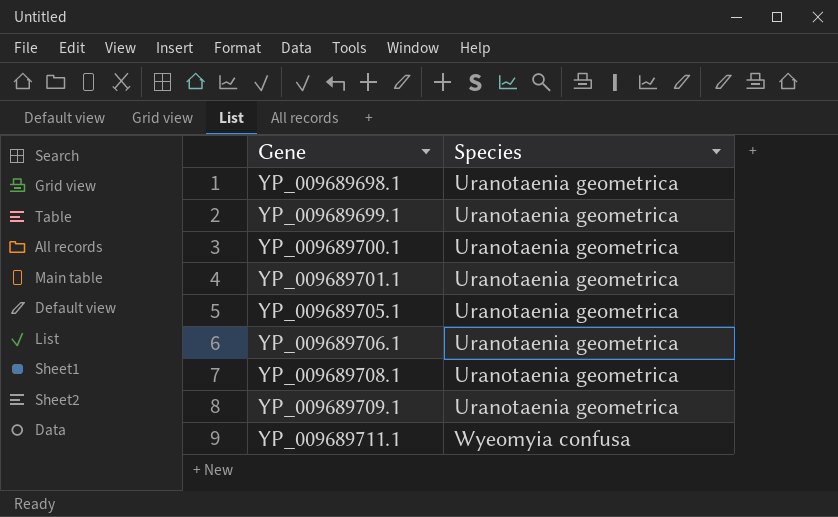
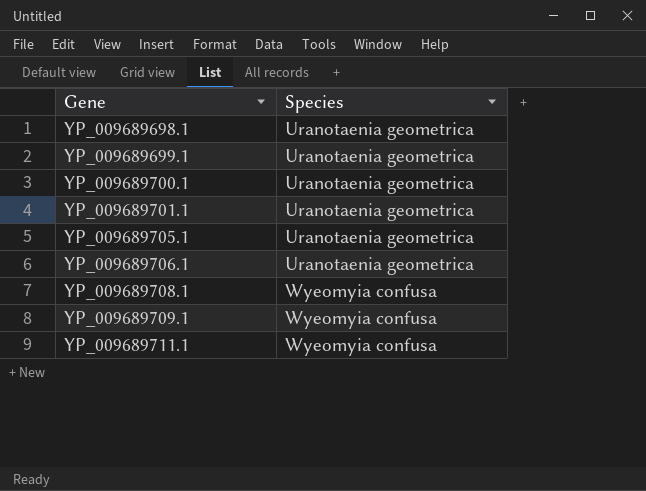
YP_009689708.1 | Species: Uranotaenia geometrica -> Wyeomyia confusa
YP_009689709.1 | Species: Uranotaenia geometrica -> Wyeomyia confusa

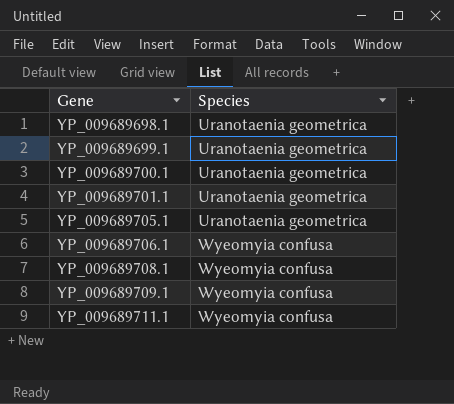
YP_009689706.1 | Species: Uranotaenia geometrica -> Wyeomyia confusa

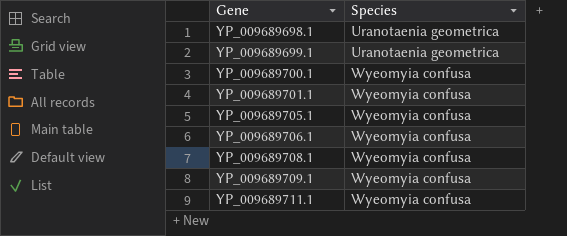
YP_009689700.1 | Species: Uranotaenia geometrica -> Wyeomyia confusa
YP_009689701.1 | Species: Uranotaenia geometrica -> Wyeomyia confusa
YP_009689705.1 | Species: Uranotaenia geometrica -> Wyeomyia confusa

